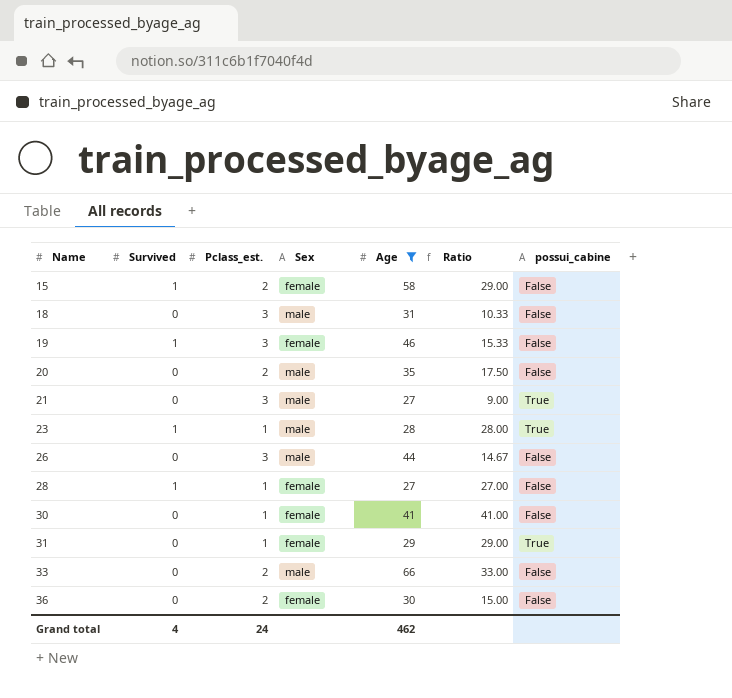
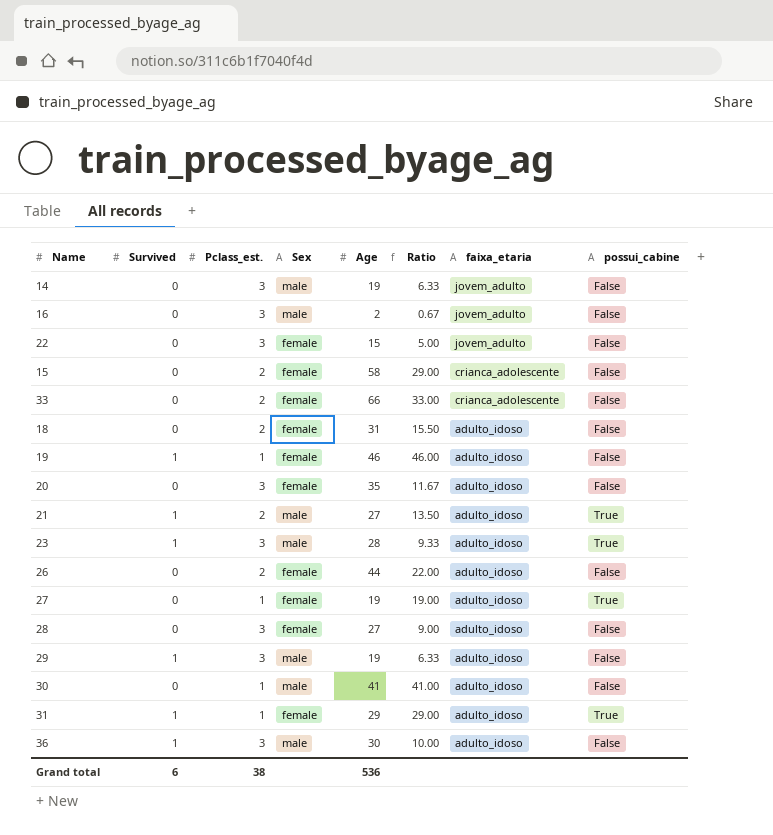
filter: Age >= 27 -> none
row order: Name ascending -> faixa_etaria descending
column faixa_etaria | position: none -> 7
15 | Survived: 1 -> 0
33 | Sex: male -> female
18 | Pclass_est.: 3 -> 2
18 | Sex: male -> female
18 | Ratio: 10.33 -> 15.50
19 | Pclass_est.: 3 -> 1
19 | Ratio: 15.33 -> 46.00
20 | Pclass_est.: 2 -> 3
20 | Sex: male -> female
20 | Ratio: 17.50 -> 11.67
21 | Survived: 0 -> 1
21 | Pclass_est.: 3 -> 2
21 | Ratio: 9.00 -> 13.50
23 | Pclass_est.: 1 -> 3
23 | Ratio: 28.00 -> 9.33
26 | Pclass_est.: 3 -> 2
26 | Sex: male -> female
26 | Ratio: 14.67 -> 22.00
28 | Survived: 1 -> 0
28 | Pclass_est.: 1 -> 3
28 | Ratio: 27.00 -> 9.00
30 | Sex: female -> male
31 | Survived: 0 -> 1
36 | Survived: 0 -> 1
36 | Pclass_est.: 2 -> 3
36 | Sex: female -> male
36 | Ratio: 15.00 -> 10.00
Grand total | Survived: 4 -> 6
Grand total | Pclass_est.: 24 -> 38
Grand total | Age: 462 -> 536

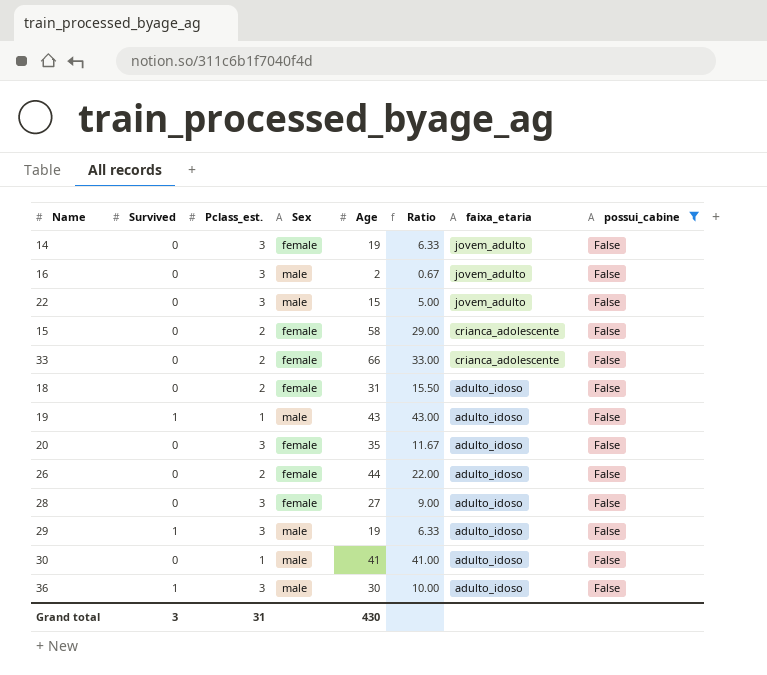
filter: none -> possui_cabine = False
14 | Sex: male -> female
22 | Sex: female -> male
19 | Sex: female -> male
19 | Age: 46 -> 43
19 | Ratio: 46.00 -> 43.00
Grand total | Survived: 6 -> 3
Grand total | Pclass_est.: 38 -> 31
Grand total | Age: 536 -> 430

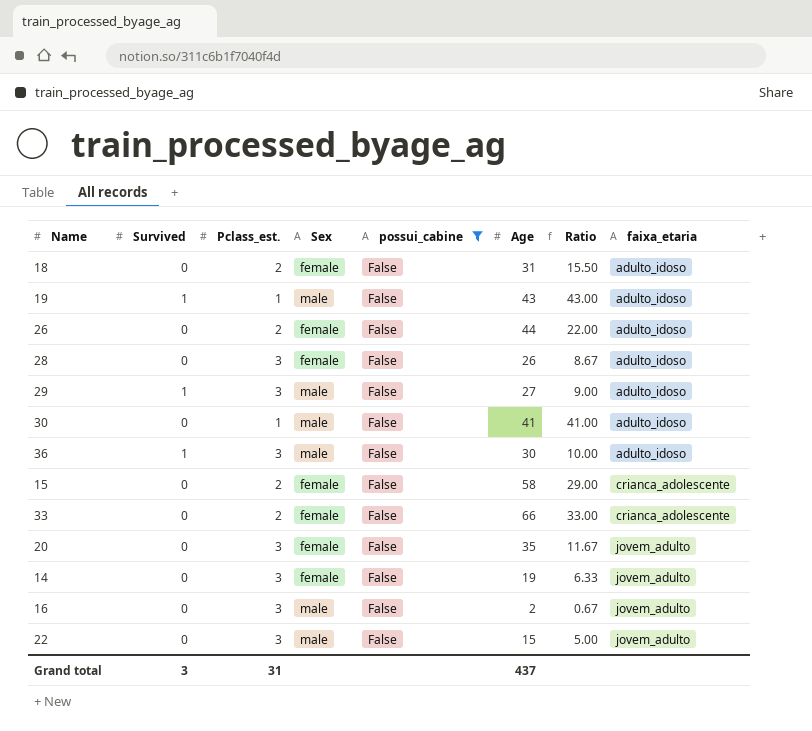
row order: faixa_etaria descending -> faixa_etaria ascending
column possui_cabine | position: 8 -> 5
28 | Age: 27 -> 26
28 | Ratio: 9.00 -> 8.67
29 | Age: 19 -> 27
29 | Ratio: 6.33 -> 9.00
20 | faixa_etaria: adulto_idoso -> jovem_adulto
Grand total | Age: 430 -> 437

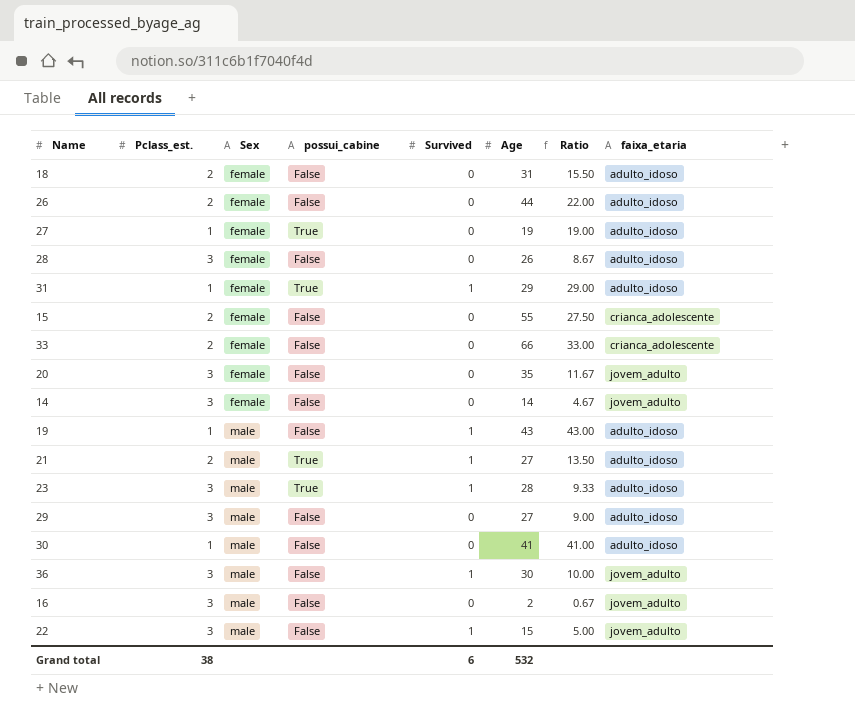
filter: possui_cabine = False -> none
row order: faixa_etaria ascending -> Sex ascending
column Survived | position: 2 -> 5
15 | Age: 58 -> 55
15 | Ratio: 29.00 -> 27.50
14 | Age: 19 -> 14
14 | Ratio: 6.33 -> 4.67
29 | Survived: 1 -> 0
36 | faixa_etaria: adulto_idoso -> jovem_adulto
22 | Survived: 0 -> 1
Grand total | Pclass_est.: 31 -> 38
Grand total | Survived: 3 -> 6
Grand total | Age: 437 -> 532

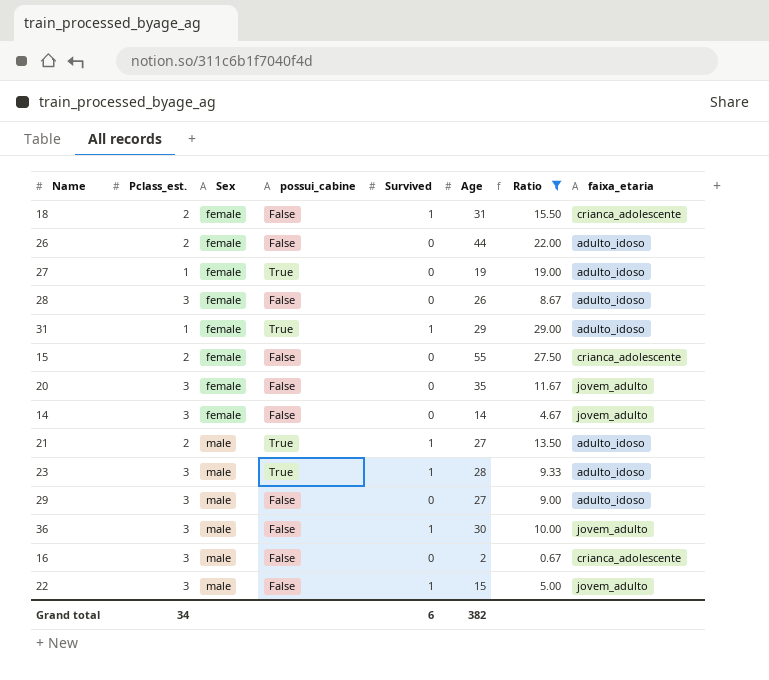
filter: none -> Ratio <= 29.00
18 | Survived: 0 -> 1
18 | faixa_etaria: adulto_idoso -> crianca_adolescente
16 | faixa_etaria: jovem_adulto -> crianca_adolescente
Grand total | Pclass_est.: 38 -> 34
Grand total | Age: 532 -> 382

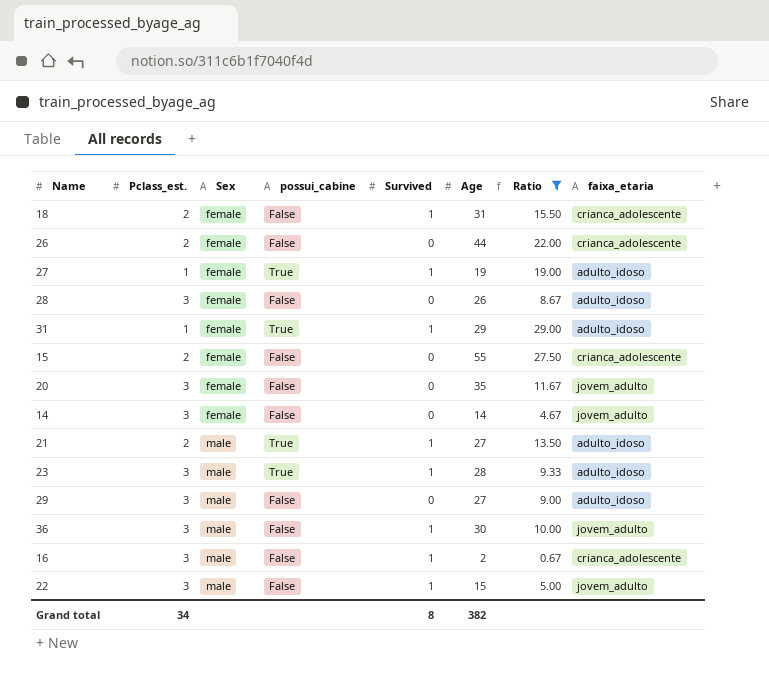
26 | faixa_etaria: adulto_idoso -> crianca_adolescente
27 | Survived: 0 -> 1
16 | Survived: 0 -> 1
Grand total | Survived: 6 -> 8

